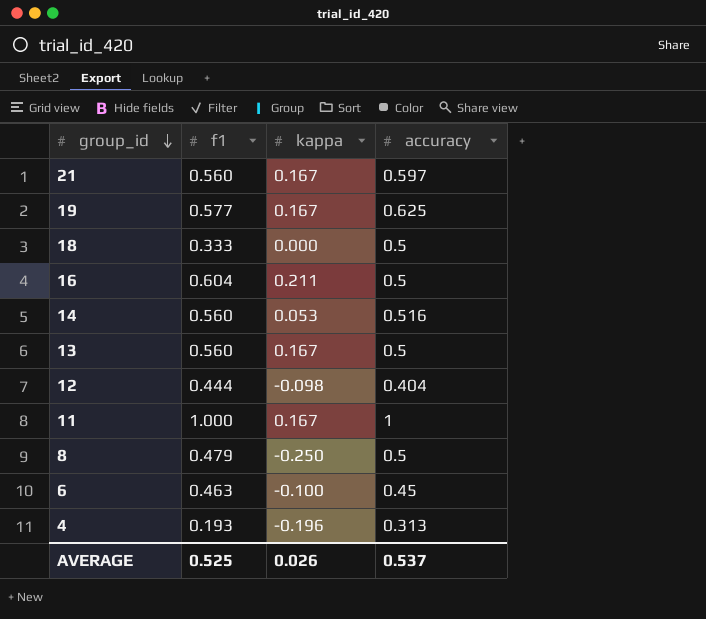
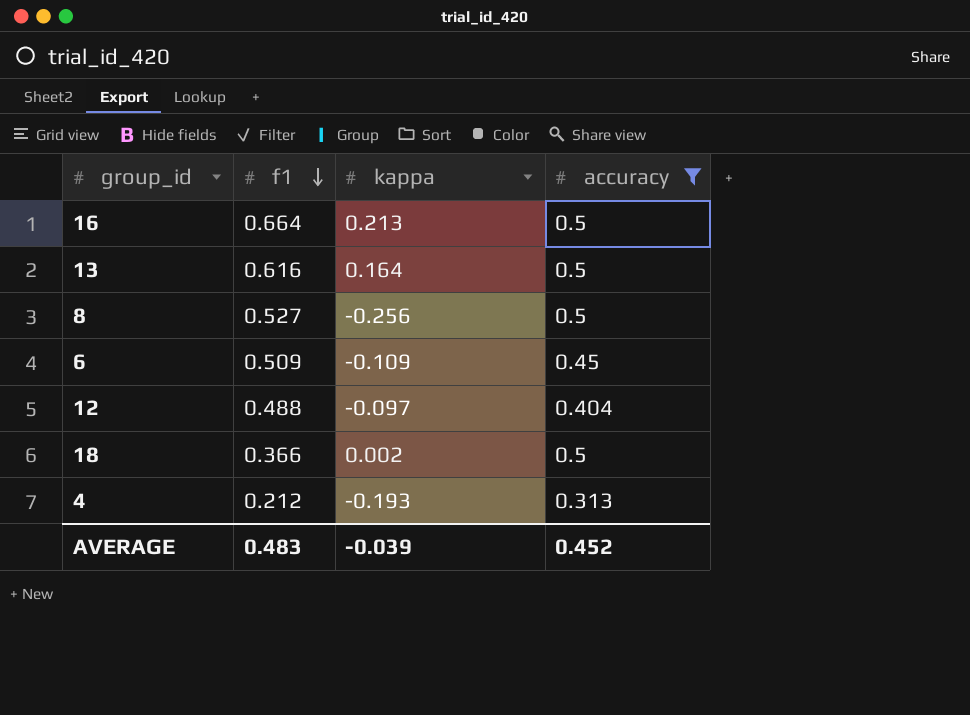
filter: none -> accuracy <= 0.5
row order: group_id descending -> f1 descending
16 | f1: 0.604 -> 0.664
16 | kappa: 0.211 -> 0.213
13 | f1: 0.560 -> 0.616
13 | kappa: 0.167 -> 0.164
8 | f1: 0.479 -> 0.527
8 | kappa: -0.250 -> -0.256
6 | f1: 0.463 -> 0.509
6 | kappa: -0.100 -> -0.109
12 | f1: 0.444 -> 0.488
12 | kappa: -0.098 -> -0.097
18 | f1: 0.333 -> 0.366
18 | kappa: 0.000 -> 0.002
4 | f1: 0.193 -> 0.212
4 | kappa: -0.196 -> -0.193
AVERAGE | f1: 0.525 -> 0.483
AVERAGE | kappa: 0.026 -> -0.039
AVERAGE | accuracy: 0.537 -> 0.452

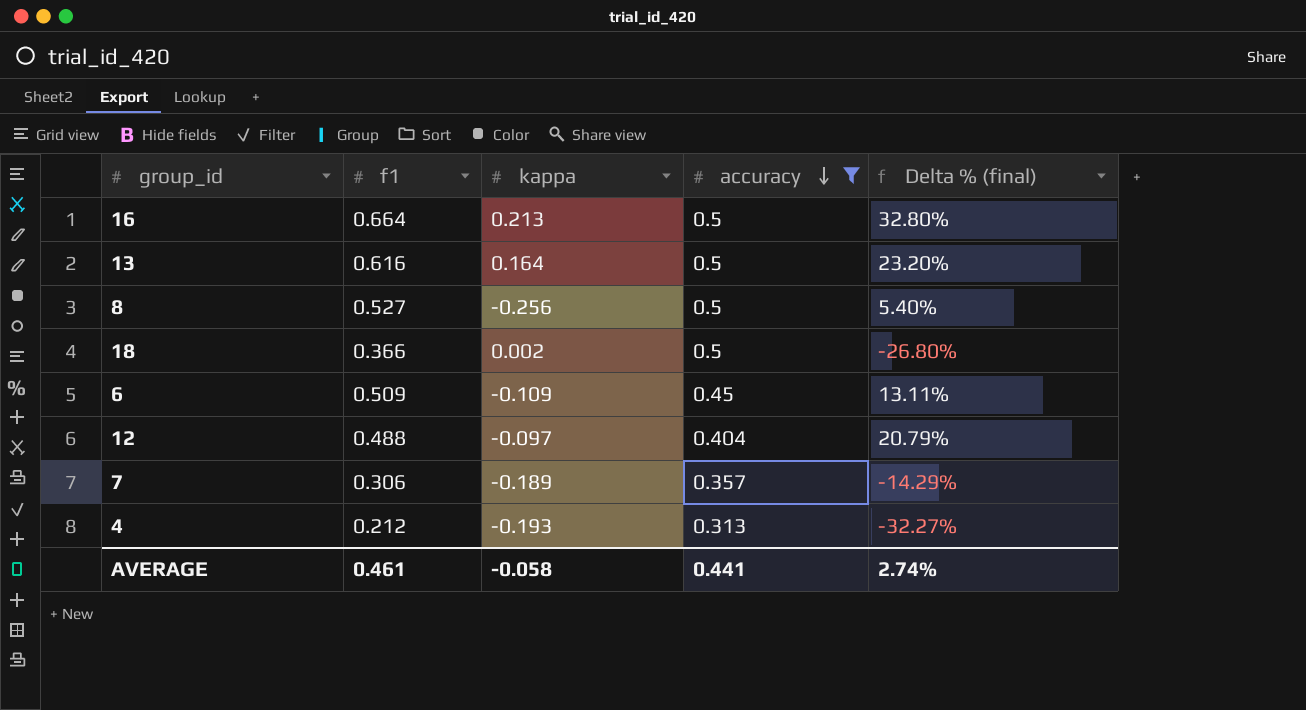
row order: f1 descending -> accuracy descending
column Delta % (final) | formula: none -> ([f1] - [accuracy]) / [accuracy]
row 7: none -> 0.306 | -0.189 | 0.357 | -14.29%
AVERAGE | f1: 0.483 -> 0.461
AVERAGE | kappa: -0.039 -> -0.058
AVERAGE | accuracy: 0.452 -> 0.441

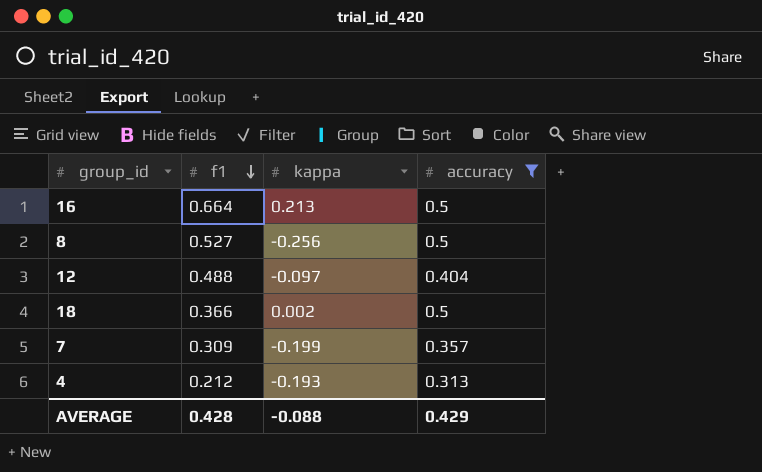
row order: accuracy descending -> f1 descending
column Delta % (final) | formula: ([f1] - [accuracy]) / [accuracy] -> none
row 13: 0.616 | 0.164 | 0.5 | 23.20% -> none
row 6: 0.509 | -0.109 | 0.45 | 13.11% -> none
7 | f1: 0.306 -> 0.309
7 | kappa: -0.189 -> -0.199
AVERAGE | f1: 0.461 -> 0.428
AVERAGE | kappa: -0.058 -> -0.088
AVERAGE | accuracy: 0.441 -> 0.429

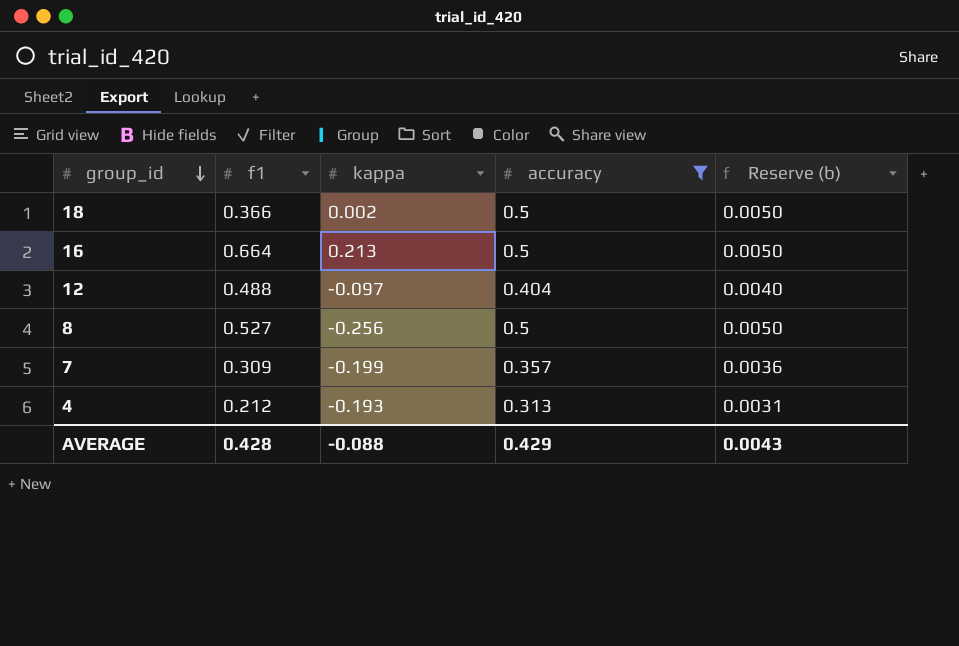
row order: f1 descending -> group_id descending
column Reserve (b) | formula: none -> [accuracy] * 0.01

